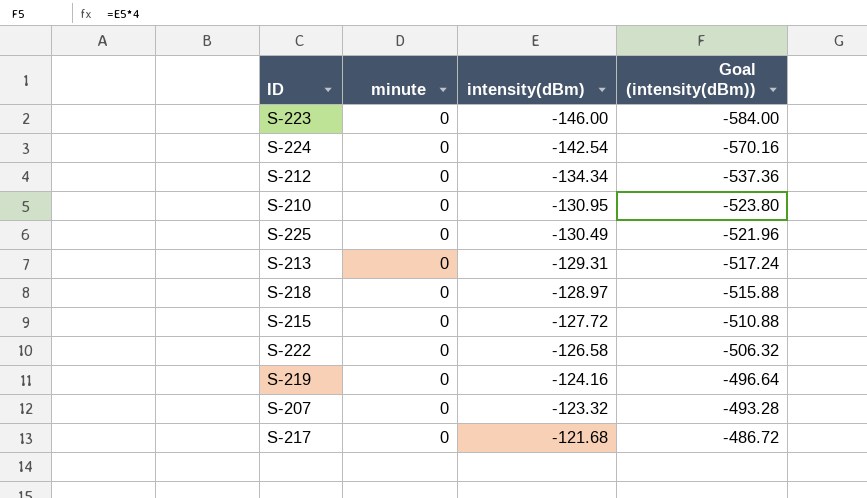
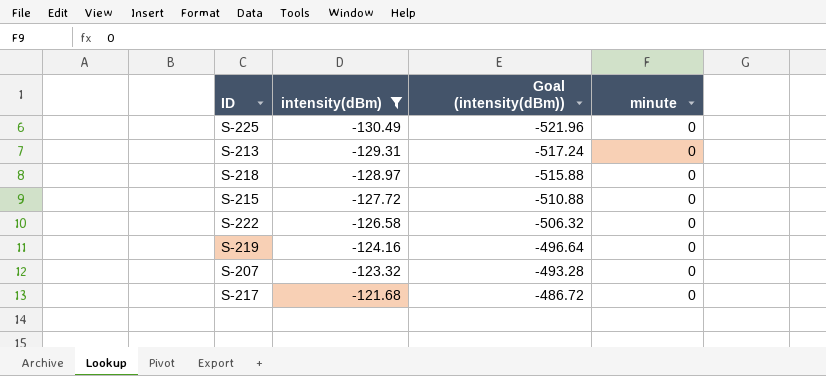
filter: none -> intensity(dBm) >= -130.49
column minute | position: 2 -> 4

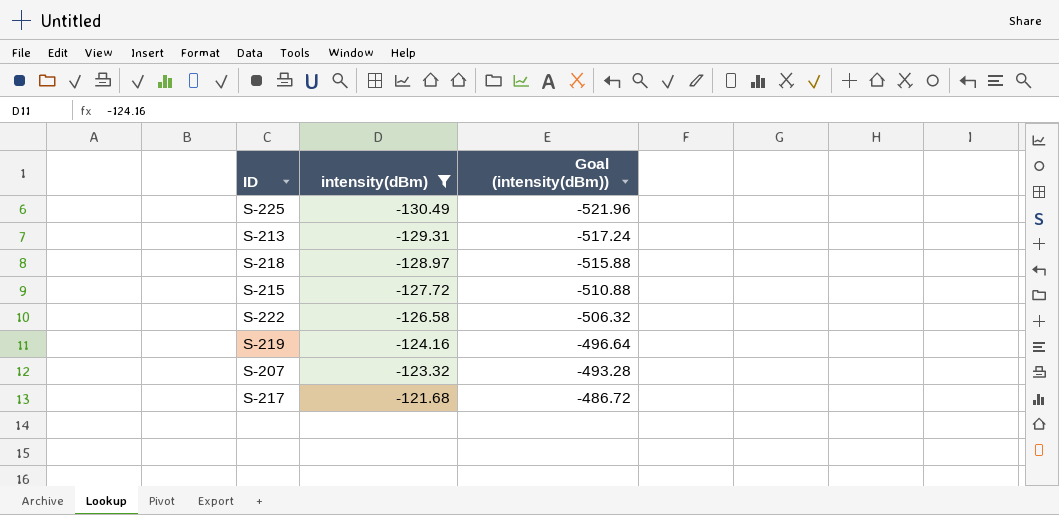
column minute | position: 4 -> none

